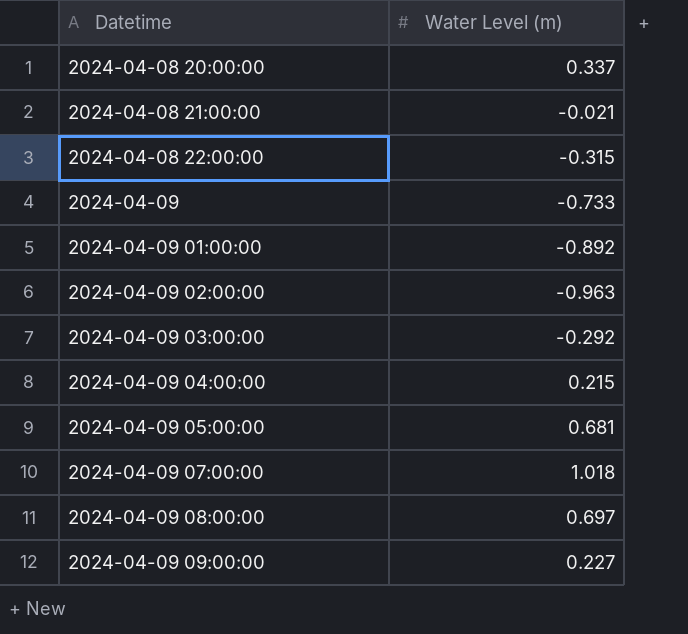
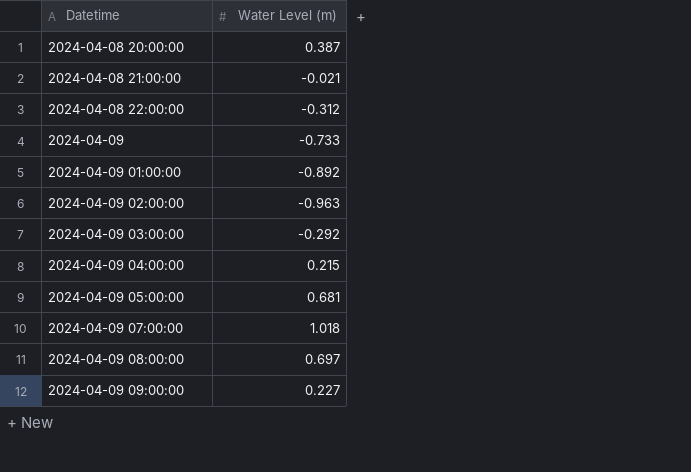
2024-04-08 20:00:00 | Water Level (m): 0.337 -> 0.387
2024-04-08 22:00:00 | Water Level (m): -0.315 -> -0.312

